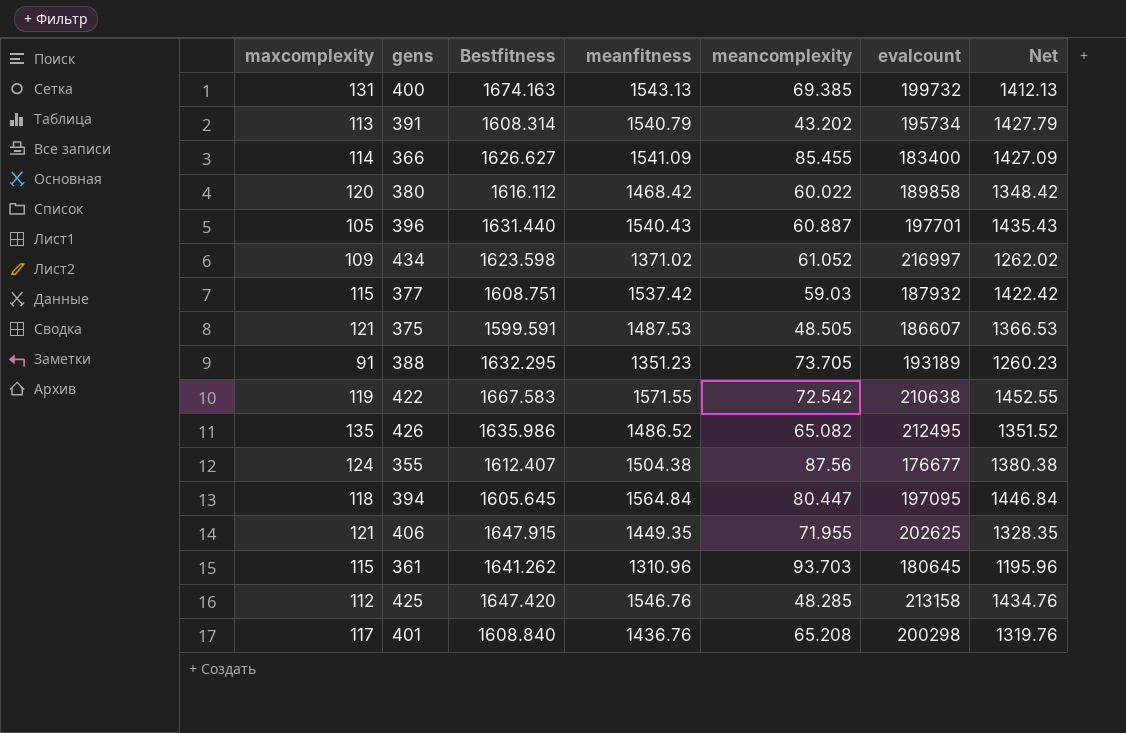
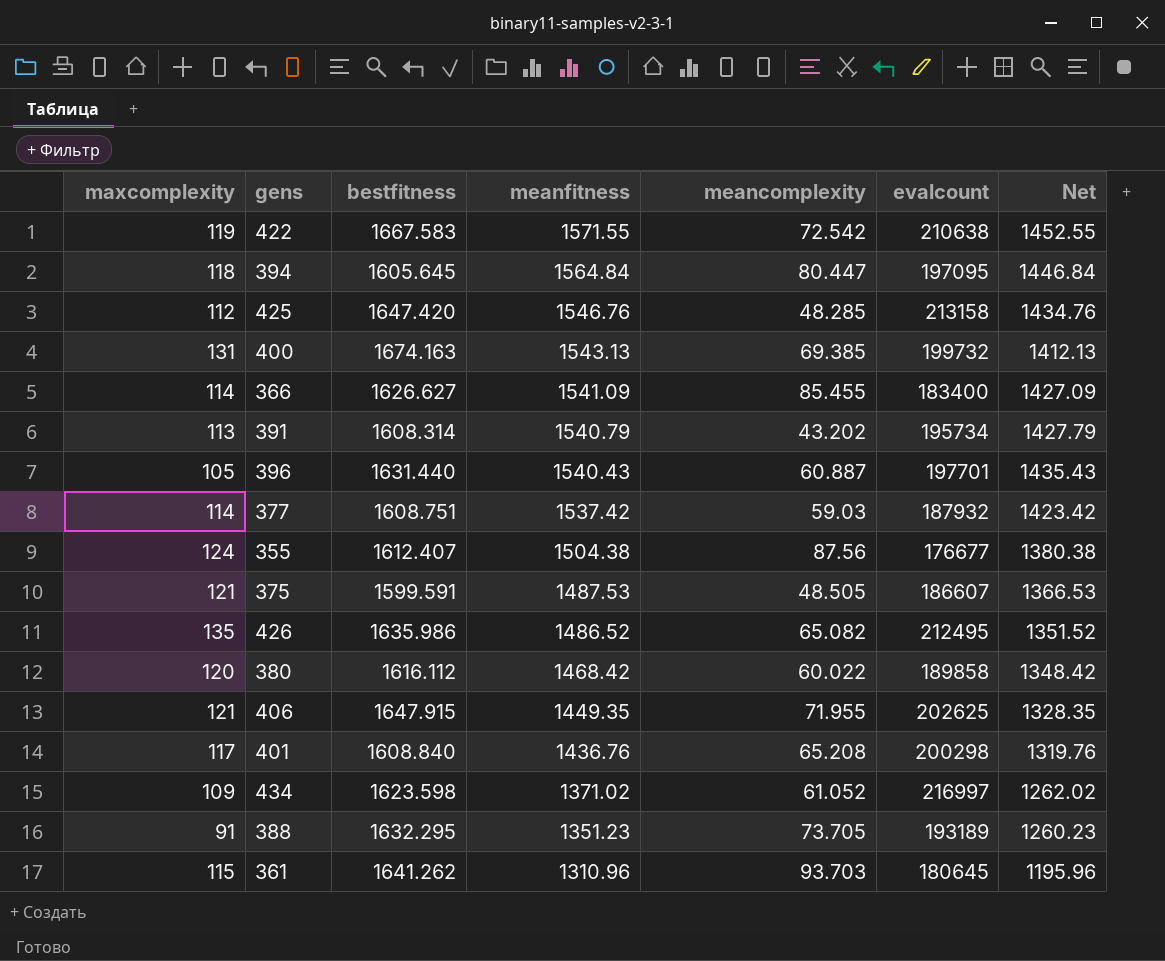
row order: none -> meanfitness descending
column name: Bestfitness -> bestfitness
377 | maxcomplexity: 115 -> 114
377 | Net: 1422.42 -> 1423.42

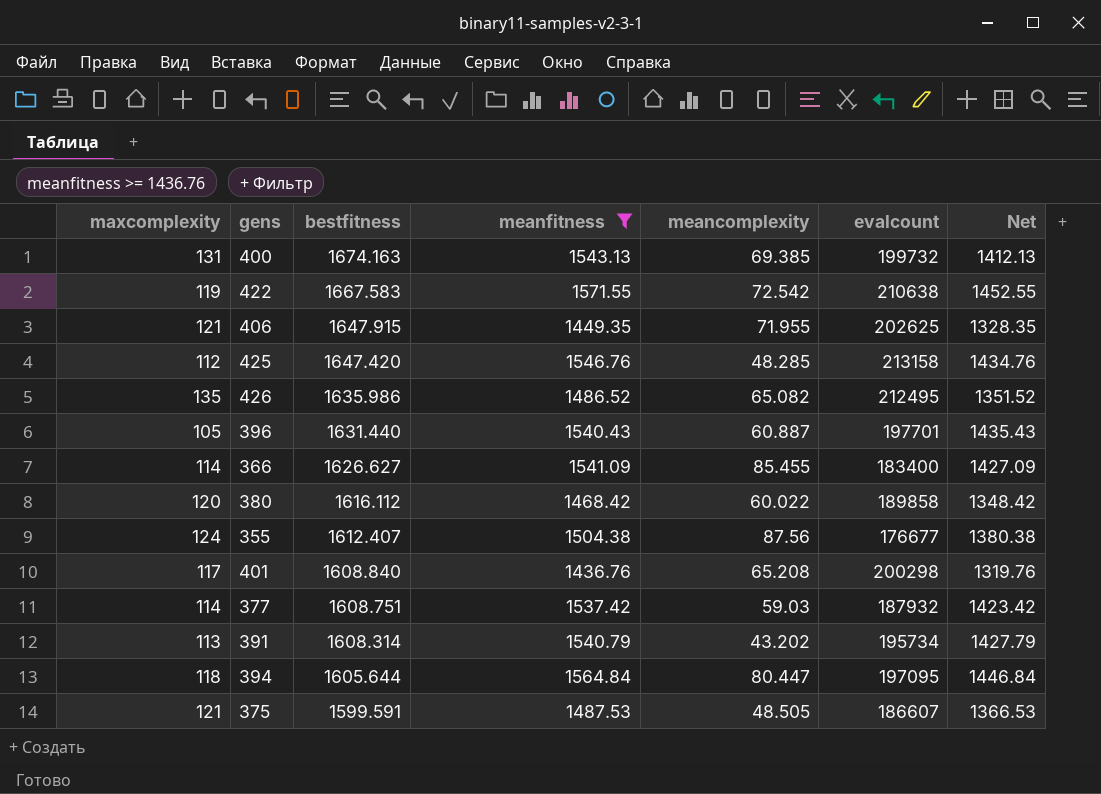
filter: none -> meanfitness >= 1436.76
row order: meanfitness descending -> bestfitness descending
394 | bestfitness: 1605.645 -> 1605.644

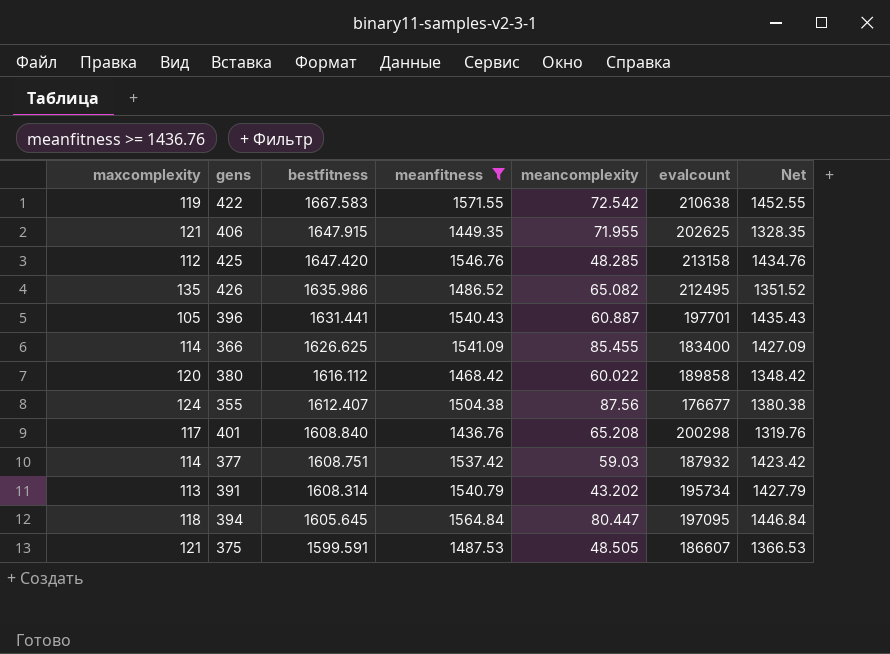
row 400: 131 | 1674.163 | 1543.13 | 69.385 | 199732 | 1412.13 -> none
396 | bestfitness: 1631.440 -> 1631.441
366 | bestfitness: 1626.627 -> 1626.625
394 | bestfitness: 1605.644 -> 1605.645

